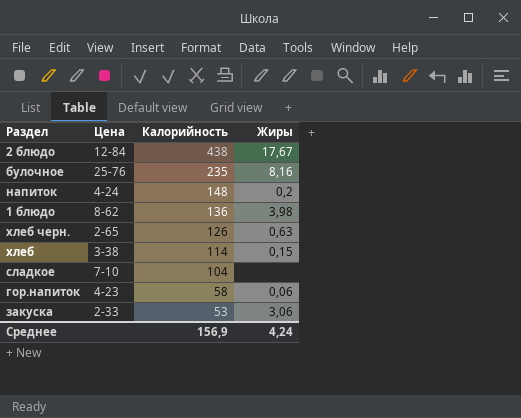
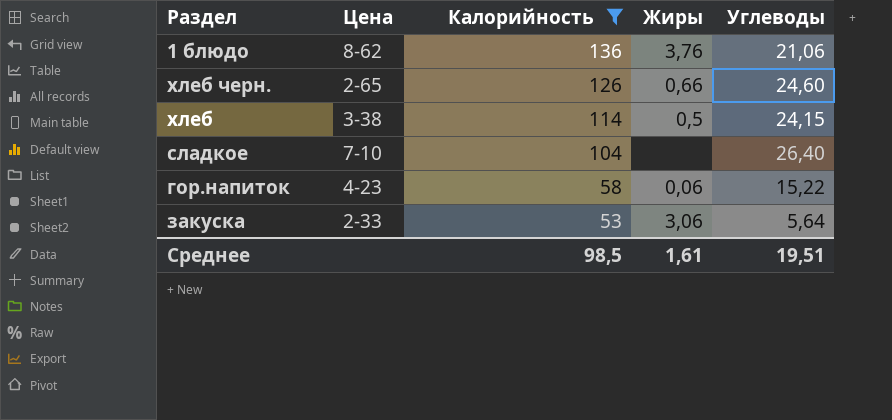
filter: none -> Калорийность <= 136
column Углеводы | position: none -> 5
1 блюдо | Жиры: 3,98 -> 3,76
хлеб черн. | Жиры: 0,63 -> 0,66
хлеб | Жиры: 0,15 -> 0,5
Среднее | Калорийность: 156,9 -> 98,5
Среднее | Жиры: 4,24 -> 1,61

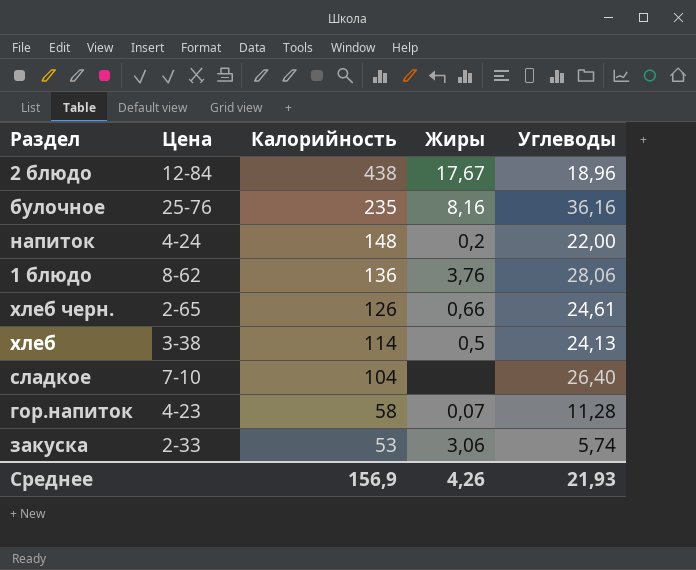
filter: Калорийность <= 136 -> none
1 блюдо | Углеводы: 21,06 -> 28,06
хлеб черн. | Углеводы: 24,60 -> 24,61
хлеб | Углеводы: 24,15 -> 24,13
гор.напиток | Жиры: 0,06 -> 0,07
гор.напиток | Углеводы: 15,22 -> 11,28
закуска | Углеводы: 5,64 -> 5,74
Среднее | Калорийность: 98,5 -> 156,9
Среднее | Жиры: 1,61 -> 4,26
Среднее | Углеводы: 19,51 -> 21,93

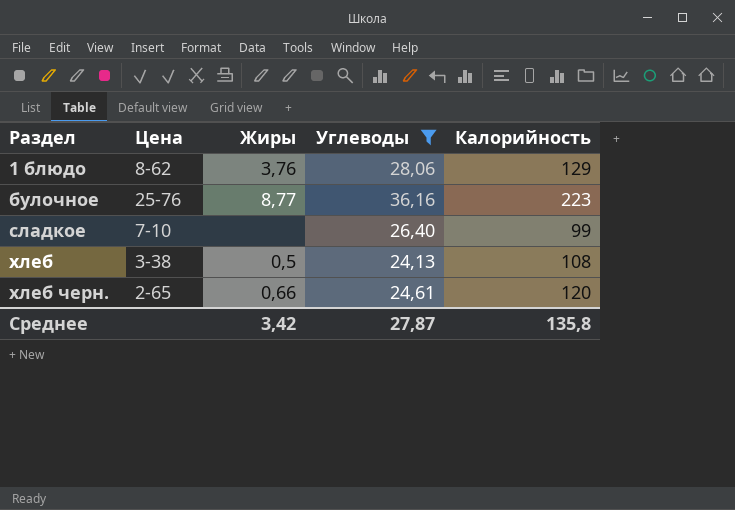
filter: none -> Углеводы >= 24,13
row order: Калорийность descending -> Раздел ascending
column Калорийность | position: 3 -> 5
1 блюдо | Калорийность: 136 -> 129
булочное | Жиры: 8,16 -> 8,77
булочное | Калорийность: 235 -> 223
сладкое | Калорийность: 104 -> 99
хлеб | Калорийность: 114 -> 108
хлеб черн. | Калорийность: 126 -> 120
Среднее | Жиры: 4,26 -> 3,42
Среднее | Углеводы: 21,93 -> 27,87
Среднее | Калорийность: 156,9 -> 135,8

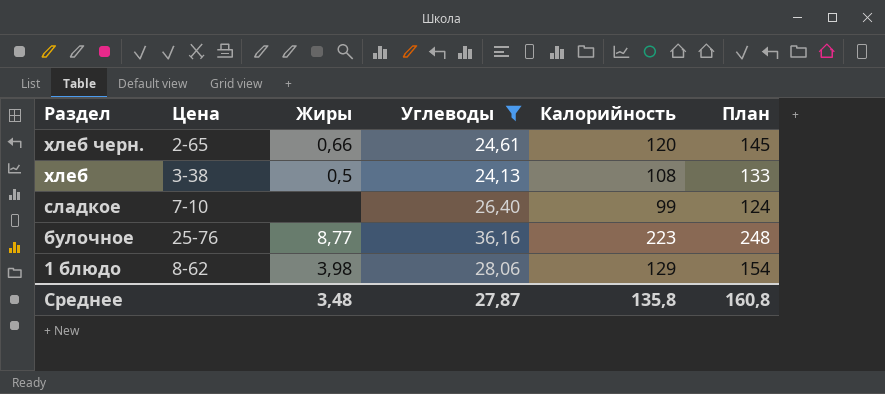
row order: Раздел ascending -> Раздел descending
column План | formula: none -> [Калорийность] + 25
1 блюдо | Жиры: 3,76 -> 3,98
Среднее | Жиры: 3,42 -> 3,48

